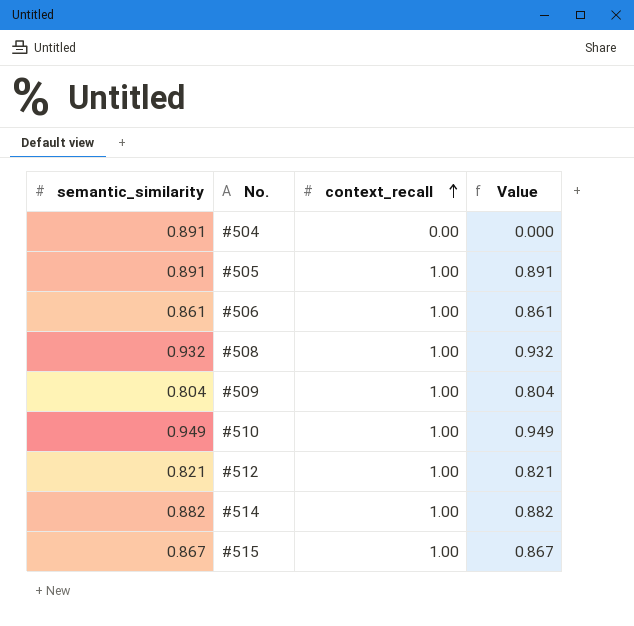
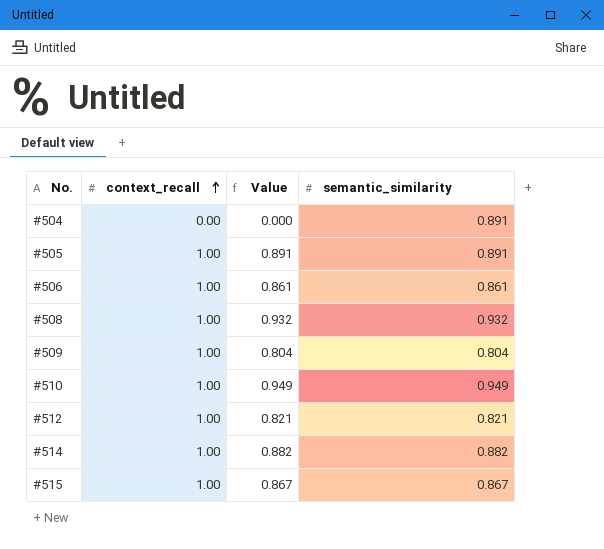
column semantic_similarity | position: 1 -> 4

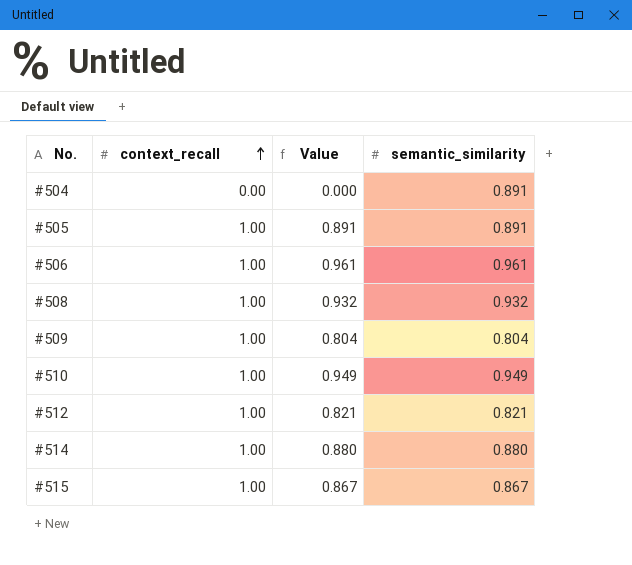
#506 | Value: 0.861 -> 0.961
#506 | semantic_similarity: 0.861 -> 0.961
#514 | Value: 0.882 -> 0.880
#514 | semantic_similarity: 0.882 -> 0.880

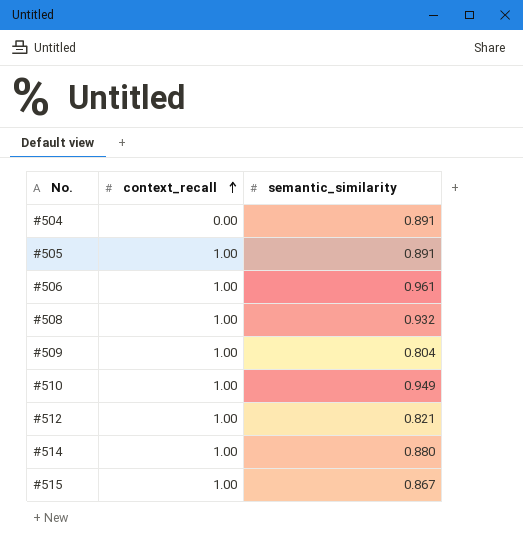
column Value | formula: [context_recall] * [semantic_similarity] -> none

